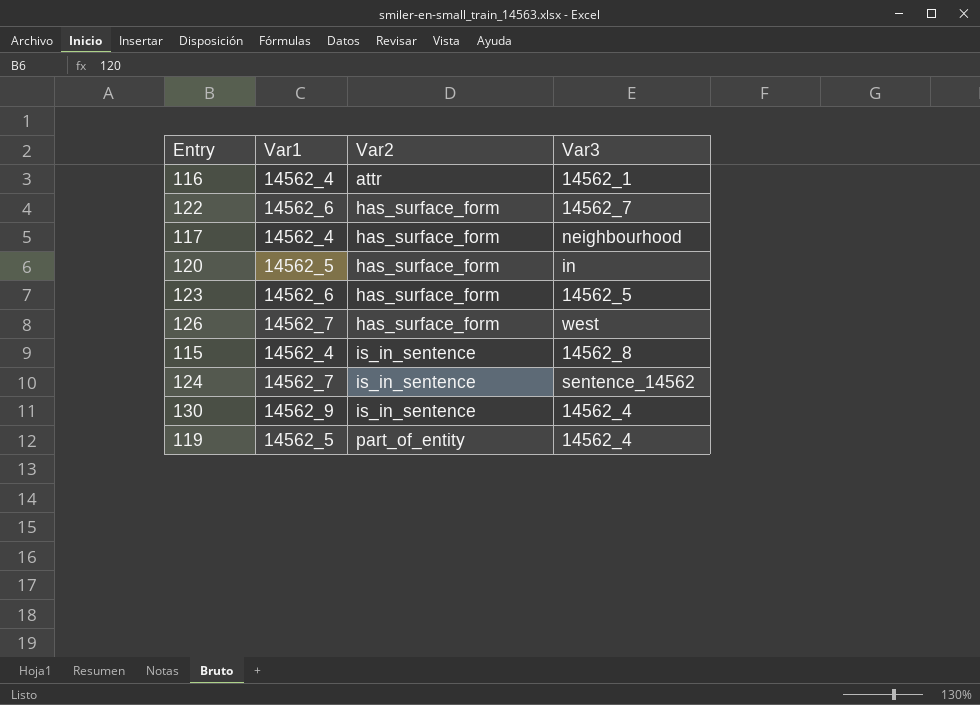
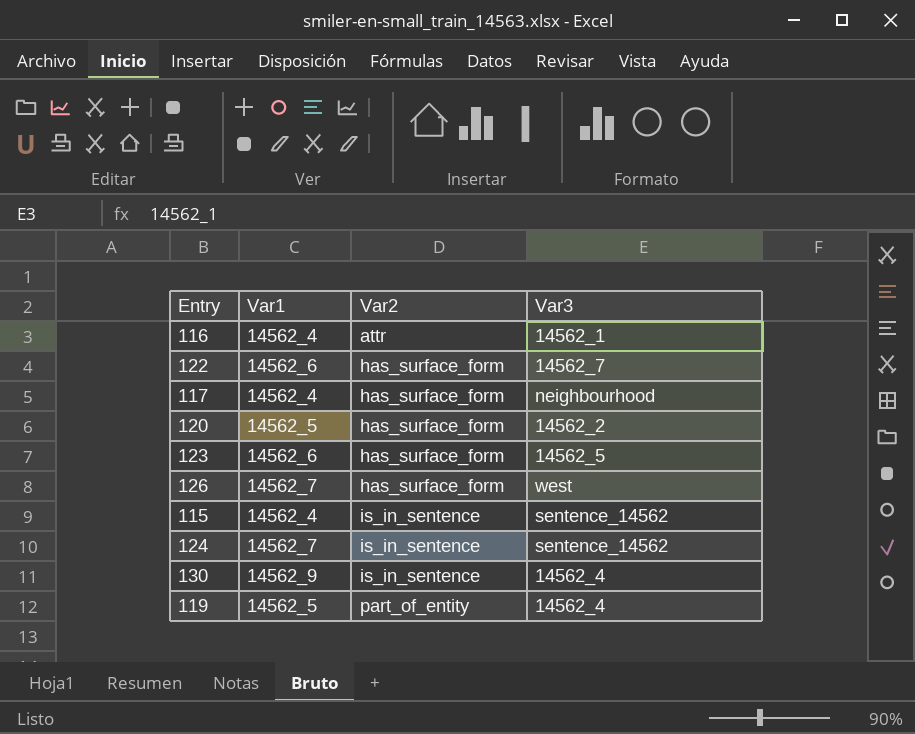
120 | Var3: in -> 14562_2
115 | Var3: 14562_8 -> sentence_14562

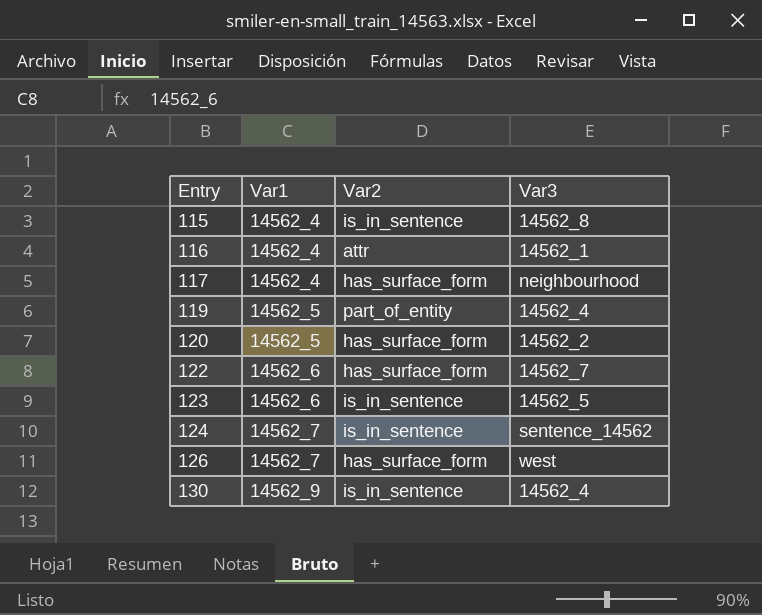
row order: Var2 ascending -> Entry ascending
115 | Var3: sentence_14562 -> 14562_8
123 | Var2: has_surface_form -> is_in_sentence

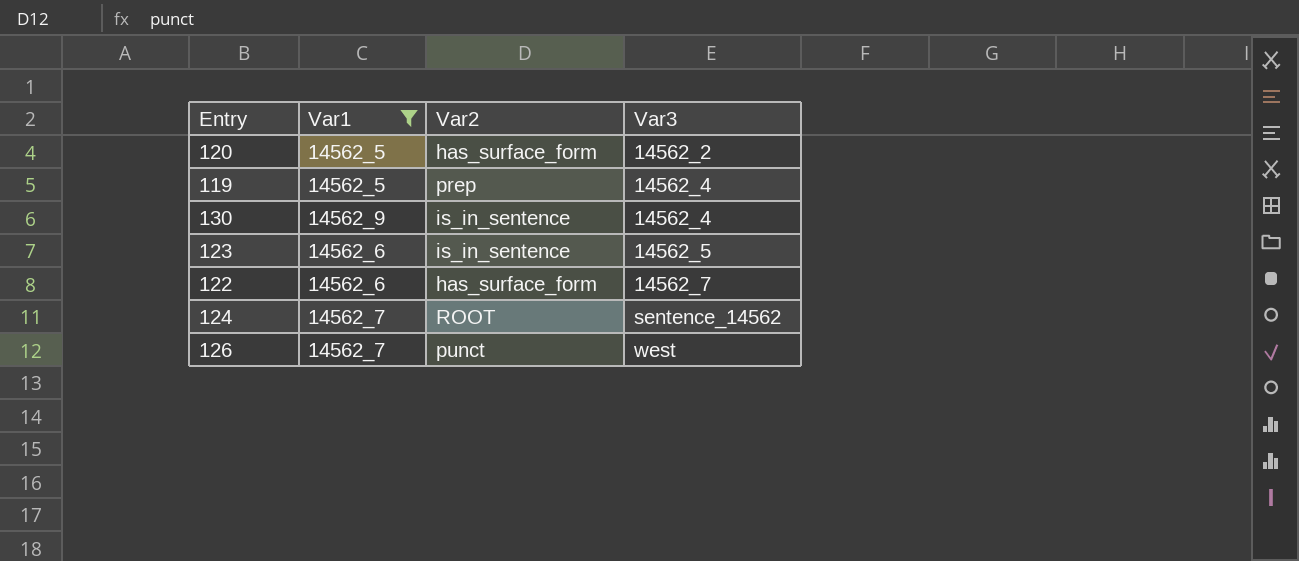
filter: none -> Var1 != 14562_4
row order: Entry ascending -> Var3 ascending
119 | Var2: part_of_entity -> prep
124 | Var2: is_in_sentence -> ROOT
126 | Var2: has_surface_form -> punct

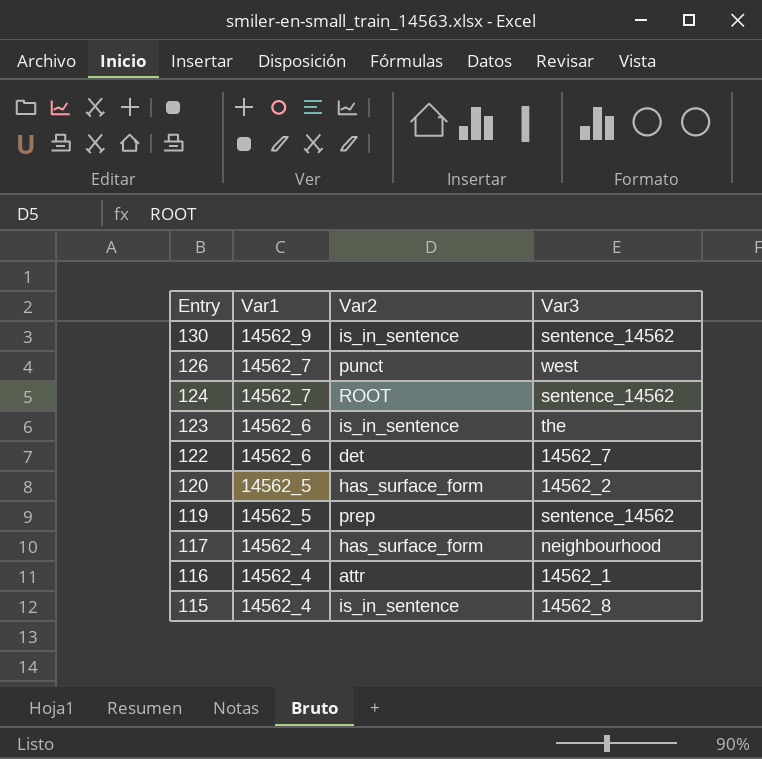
filter: Var1 != 14562_4 -> none
row order: Var3 ascending -> Entry descending
130 | Var3: 14562_4 -> sentence_14562
123 | Var3: 14562_5 -> the
122 | Var2: has_surface_form -> det
119 | Var3: 14562_4 -> sentence_14562

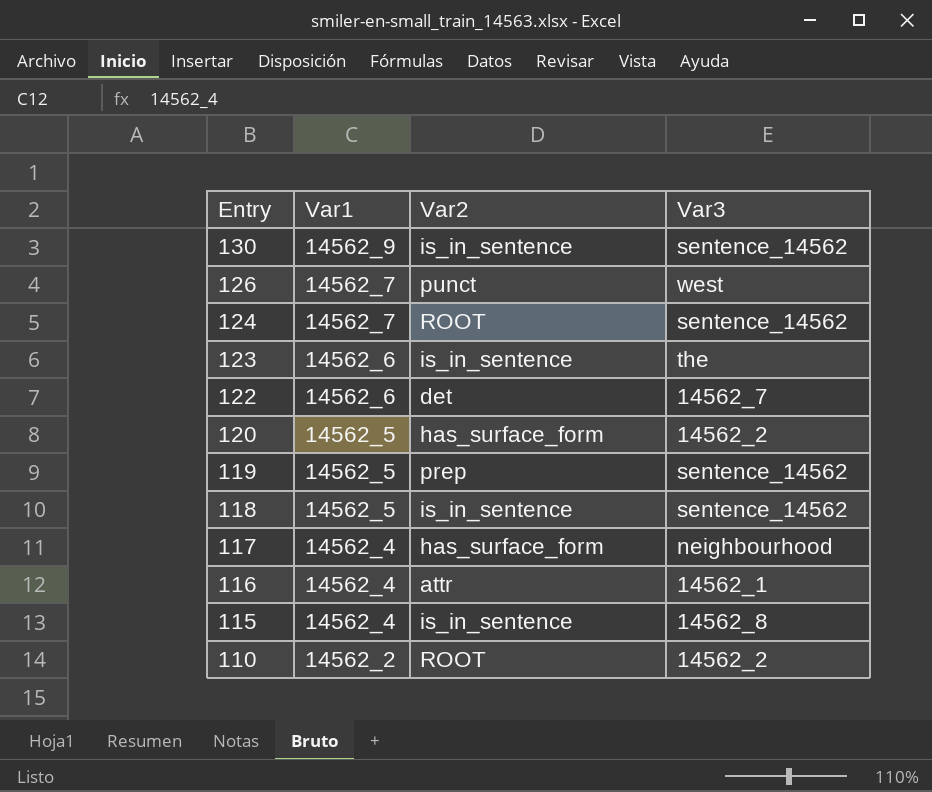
row 118: none -> 14562_5 | is_in_sentence | sentence_14562
row 110: none -> 14562_2 | ROOT | 14562_2

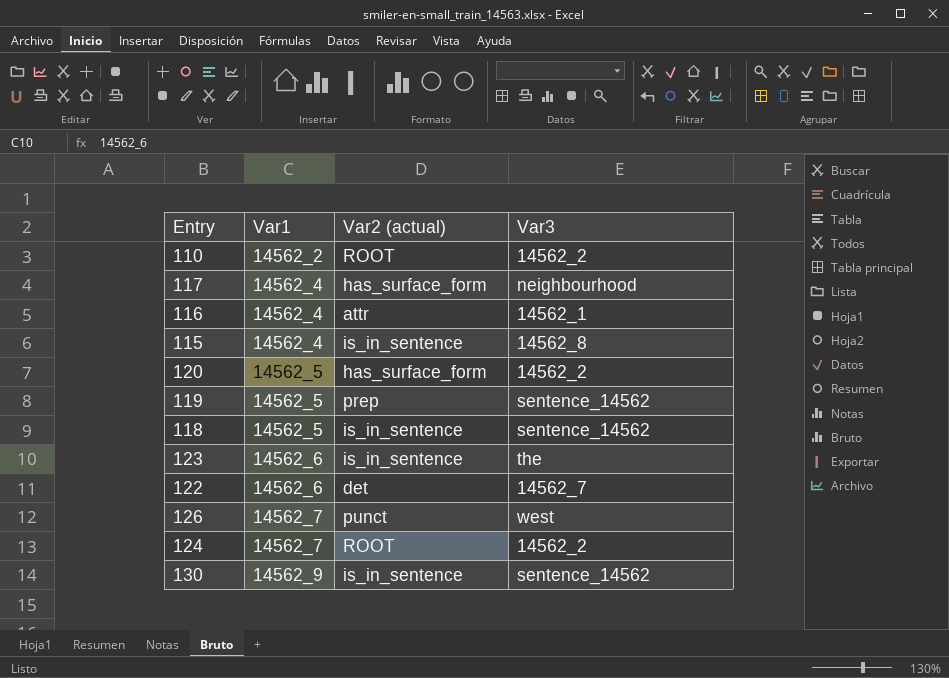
row order: Entry descending -> Var1 ascending
column name: Var2 -> Var2 (actual)
124 | Var3: sentence_14562 -> 14562_2

